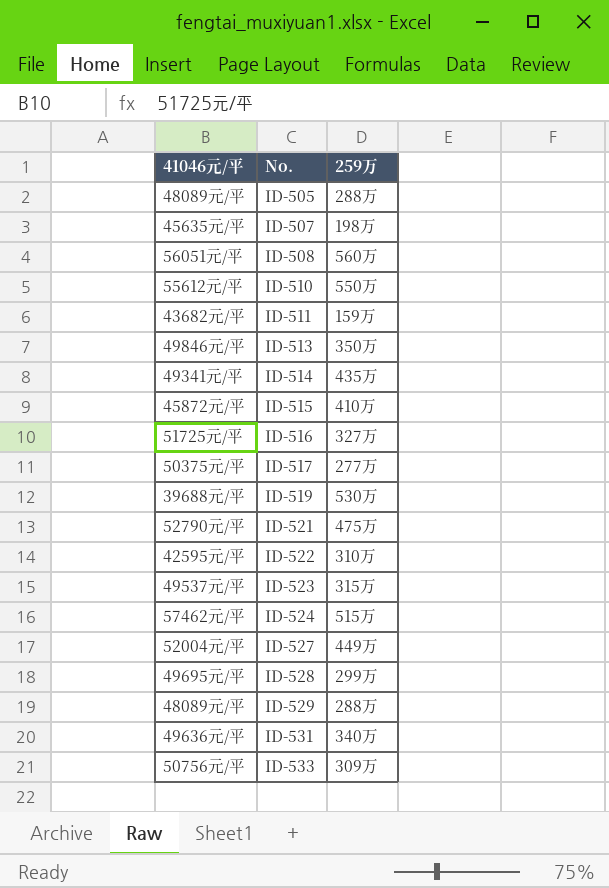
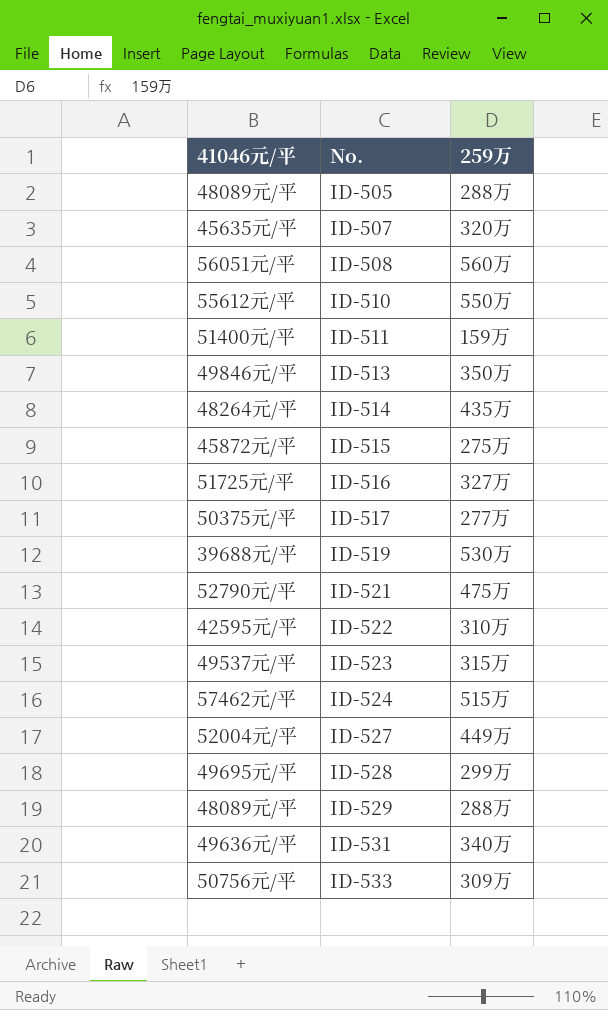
ID-507 | 259万: 198万 -> 320万
ID-511 | 41046元/平: 43682元/平 -> 51400元/平
ID-514 | 41046元/平: 49341元/平 -> 48264元/平
ID-515 | 259万: 410万 -> 275万

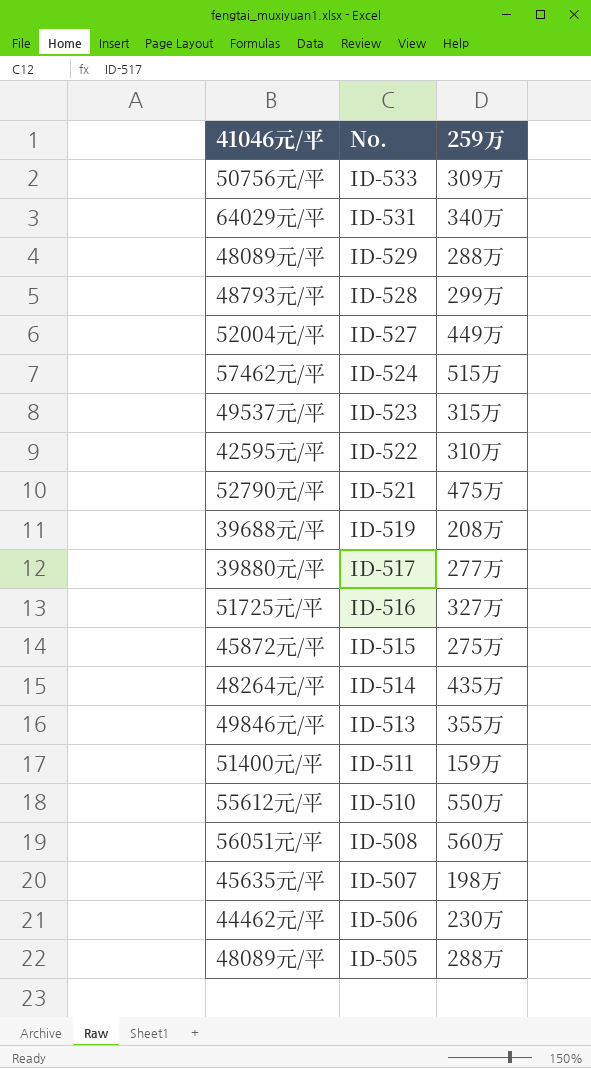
row order: No. ascending -> No. descending
ID-531 | 41046元/平: 49636元/平 -> 64029元/平
ID-528 | 41046元/平: 49695元/平 -> 48793元/平
ID-519 | 259万: 530万 -> 208万
ID-517 | 41046元/平: 50375元/平 -> 39880元/平
ID-513 | 259万: 350万 -> 355万
ID-507 | 259万: 320万 -> 198万
row ID-506: none -> 44462元/平 | 230万

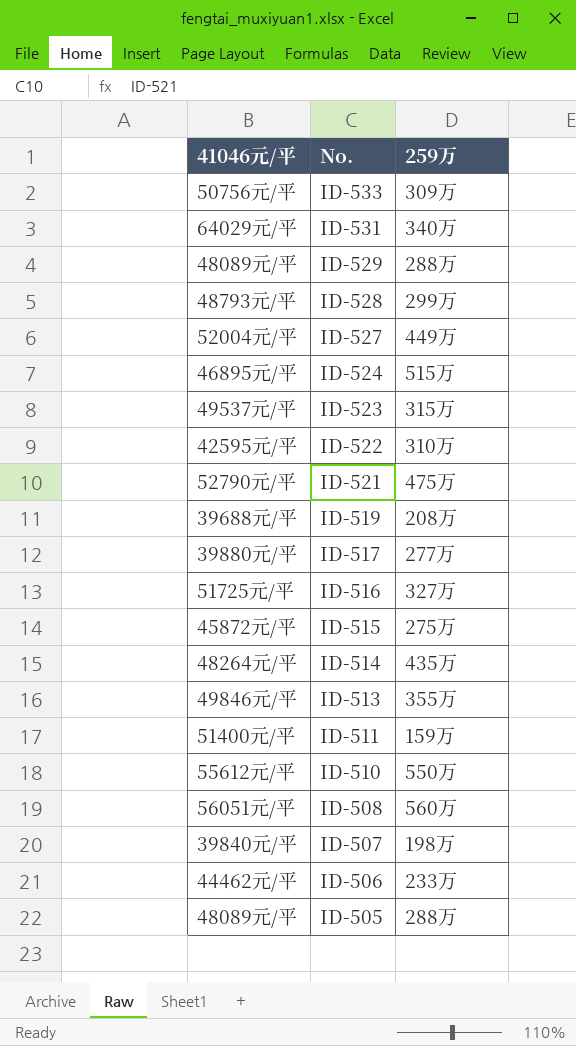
ID-524 | 41046元/平: 57462元/平 -> 46895元/平
ID-507 | 41046元/平: 45635元/平 -> 39840元/平
ID-506 | 259万: 230万 -> 233万

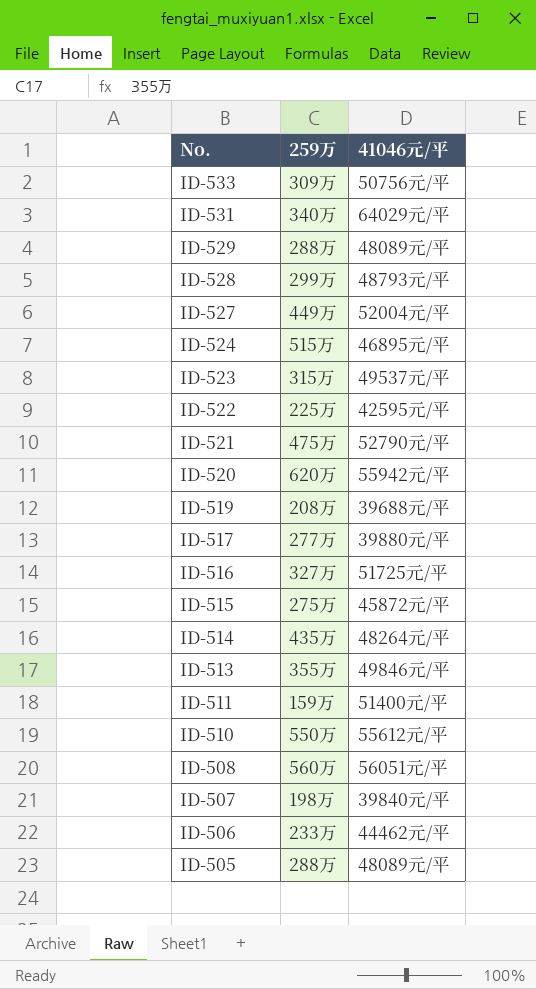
column 41046元/平 | position: 1 -> 3
ID-522 | 259万: 310万 -> 225万
row ID-520: none -> 620万 | 55942元/平

